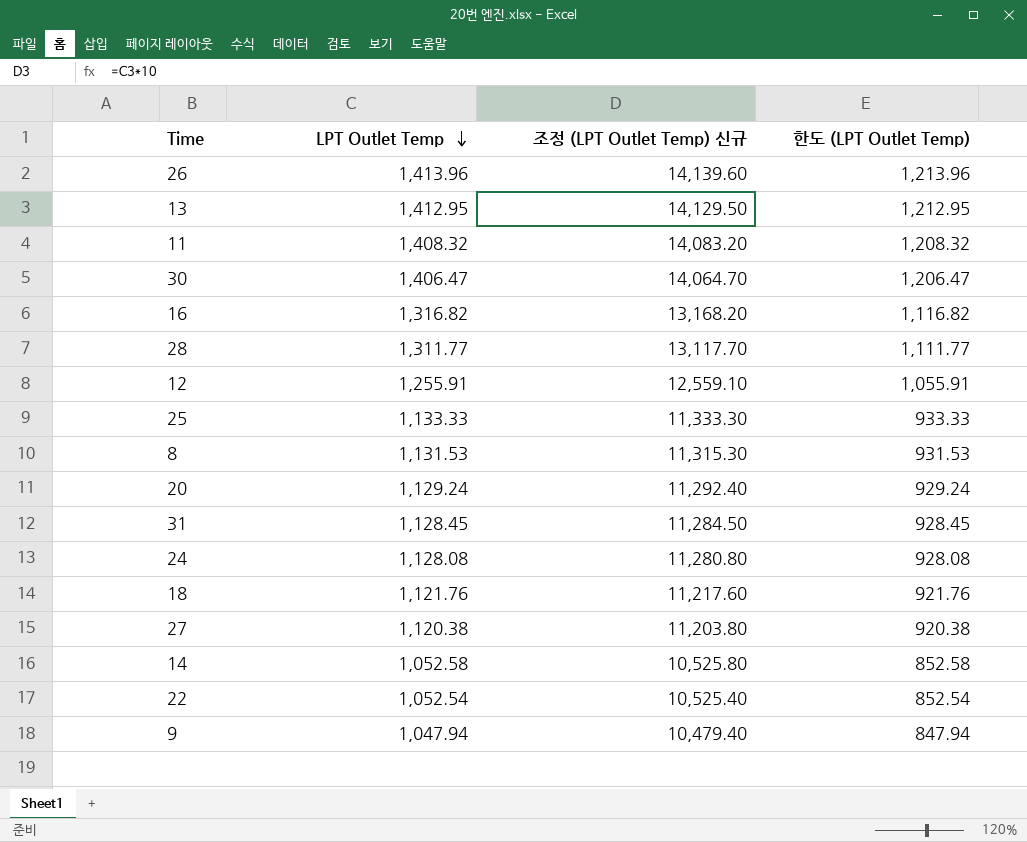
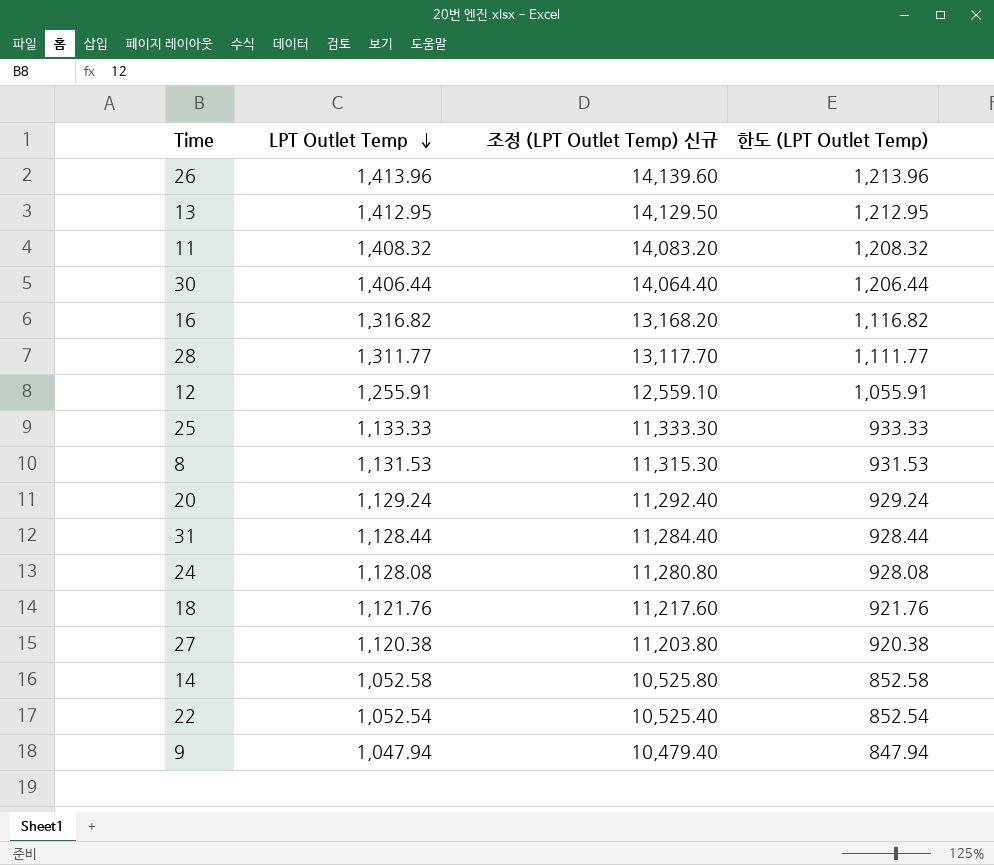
30 | LPT Outlet Temp: 1,406.47 -> 1,406.44
30 | 조정 (LPT Outlet Temp) 신규: 14,064.70 -> 14,064.40
30 | 한도 (LPT Outlet Temp): 1,206.47 -> 1,206.44
31 | LPT Outlet Temp: 1,128.45 -> 1,128.44
31 | 조정 (LPT Outlet Temp) 신규: 11,284.50 -> 11,284.40
31 | 한도 (LPT Outlet Temp): 928.45 -> 928.44

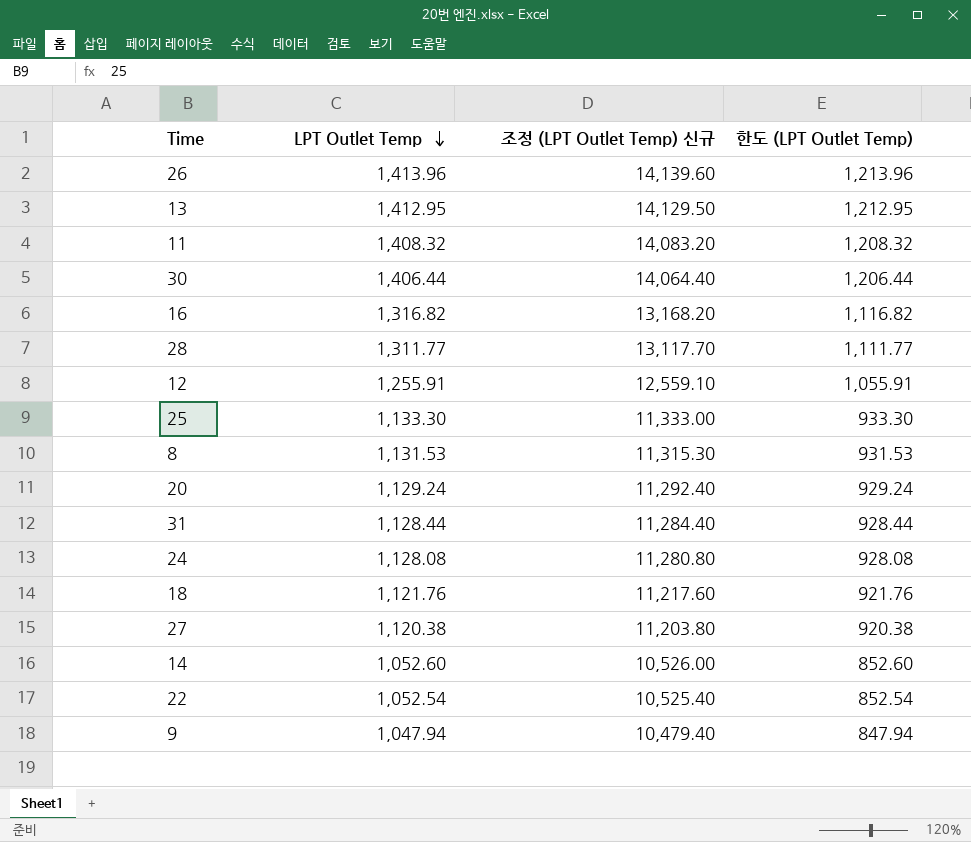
25 | LPT Outlet Temp: 1,133.33 -> 1,133.30
25 | 조정 (LPT Outlet Temp) 신규: 11,333.30 -> 11,333.00
25 | 한도 (LPT Outlet Temp): 933.33 -> 933.30
14 | LPT Outlet Temp: 1,052.58 -> 1,052.60
14 | 조정 (LPT Outlet Temp) 신규: 10,525.80 -> 10,526.00
14 | 한도 (LPT Outlet Temp): 852.58 -> 852.60

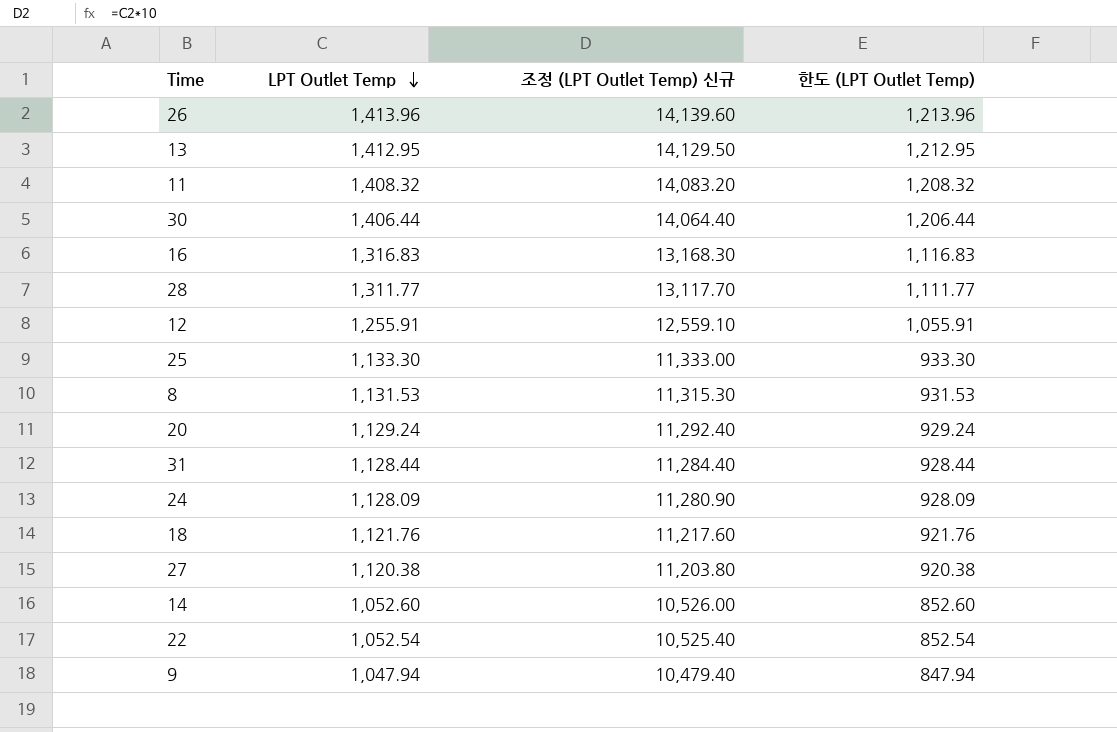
16 | LPT Outlet Temp: 1,316.82 -> 1,316.83
16 | 조정 (LPT Outlet Temp) 신규: 13,168.20 -> 13,168.30
16 | 한도 (LPT Outlet Temp): 1,116.82 -> 1,116.83
24 | LPT Outlet Temp: 1,128.08 -> 1,128.09
24 | 조정 (LPT Outlet Temp) 신규: 11,280.80 -> 11,280.90
24 | 한도 (LPT Outlet Temp): 928.08 -> 928.09

